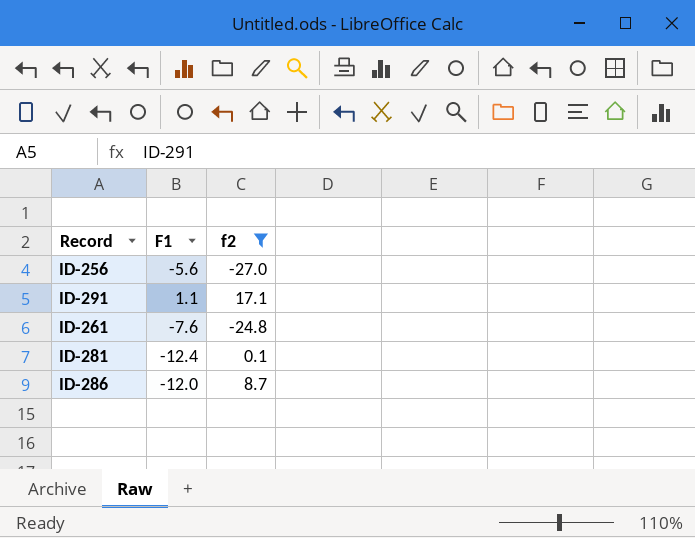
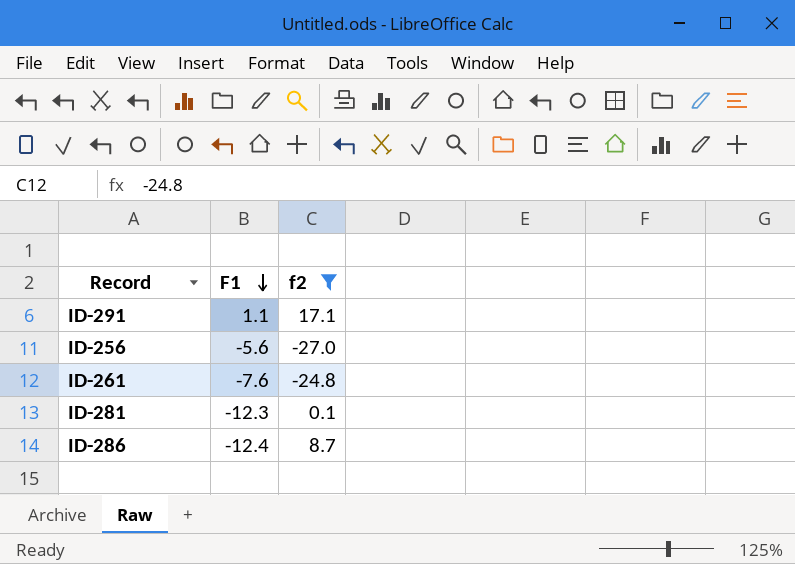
row order: none -> F1 descending
ID-281 | F1: -12.4 -> -12.3
ID-286 | F1: -12.0 -> -12.4

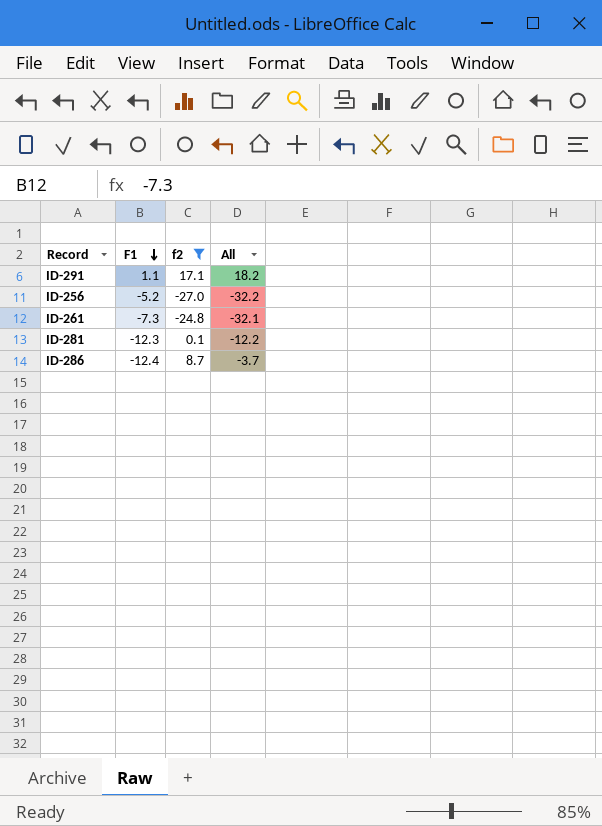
column All | formula: none -> [F1] + [f2]
ID-256 | F1: -5.6 -> -5.2
ID-261 | F1: -7.6 -> -7.3

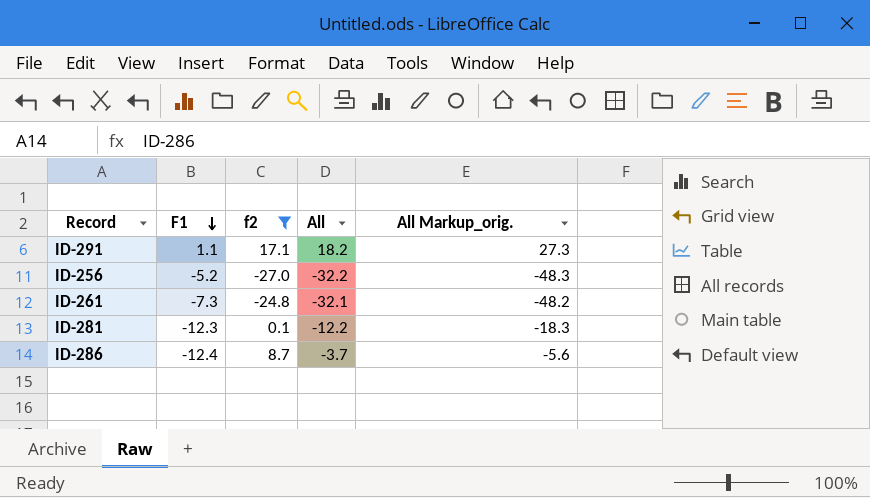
column All Markup_orig. | formula: none -> [All] * 1.5

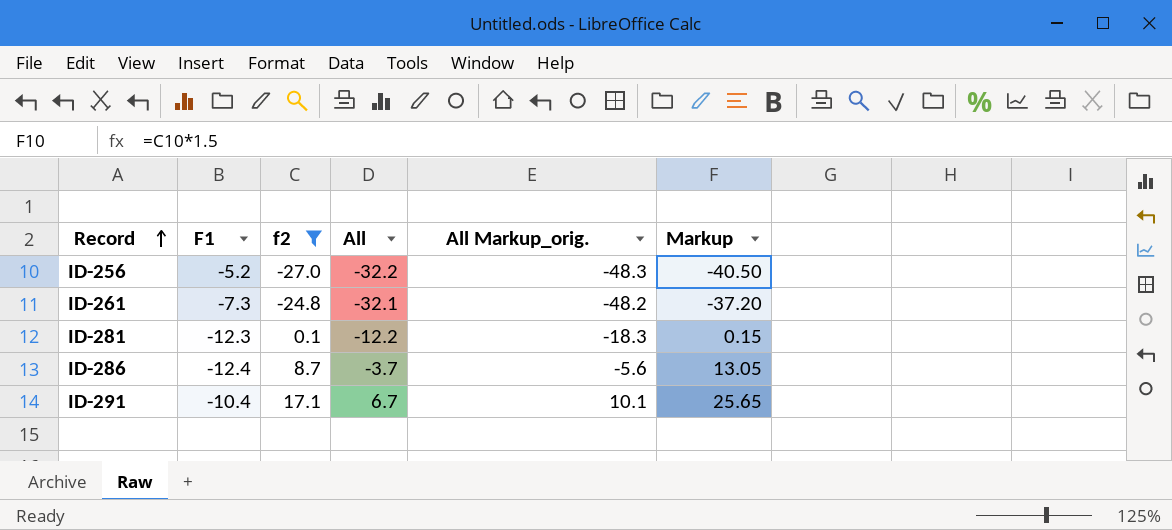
row order: F1 descending -> Record ascending
column Markup | formula: none -> [f2] * 1.5
ID-291 | F1: 1.1 -> -10.4
ID-291 | All: 18.2 -> 6.7
ID-291 | All Markup_orig.: 27.3 -> 10.1

